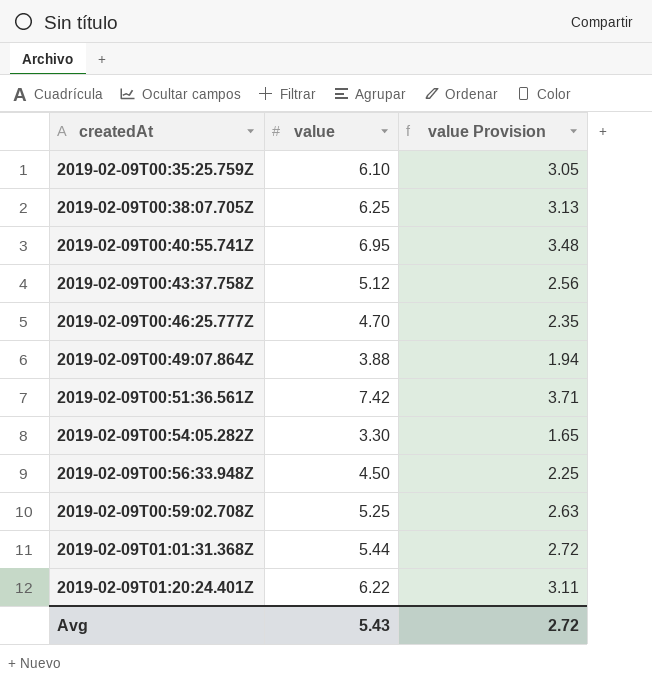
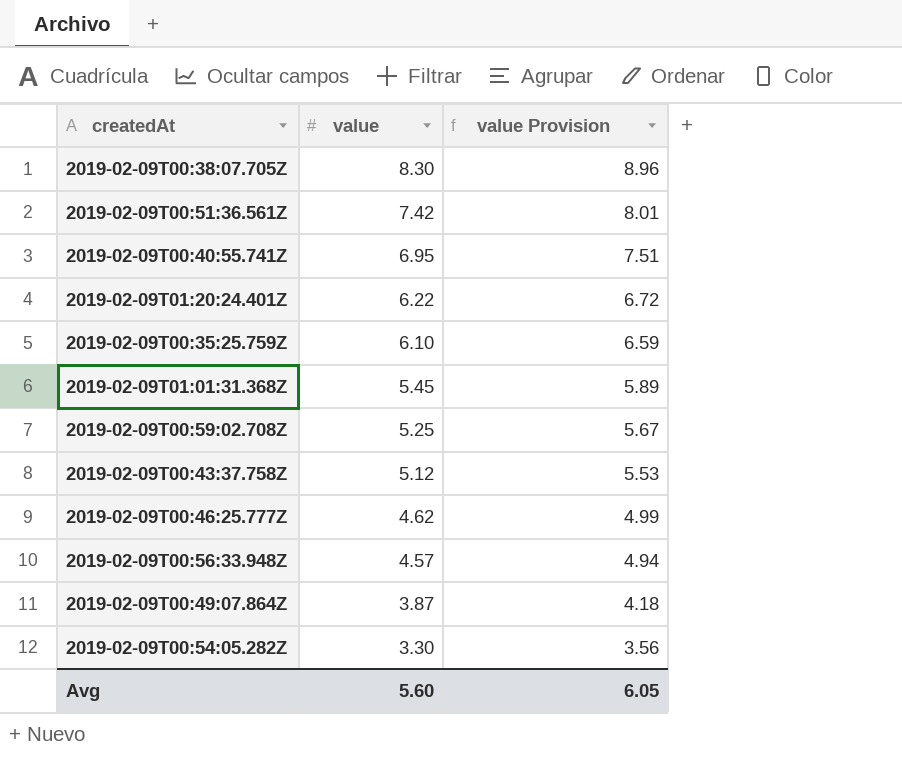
row order: createdAt ascending -> value descending
column value Provision | formula: [value] * 0.5 -> [value] * 1.08
2019-02-09T00:38:07.705Z | value: 6.25 -> 8.30
2019-02-09T01:01:31.368Z | value: 5.44 -> 5.45
2019-02-09T00:46:25.777Z | value: 4.70 -> 4.62
2019-02-09T00:56:33.948Z | value: 4.50 -> 4.57
2019-02-09T00:49:07.864Z | value: 3.88 -> 3.87
Avg | value: 5.43 -> 5.60
Avg | value Provision: 2.72 -> 6.05

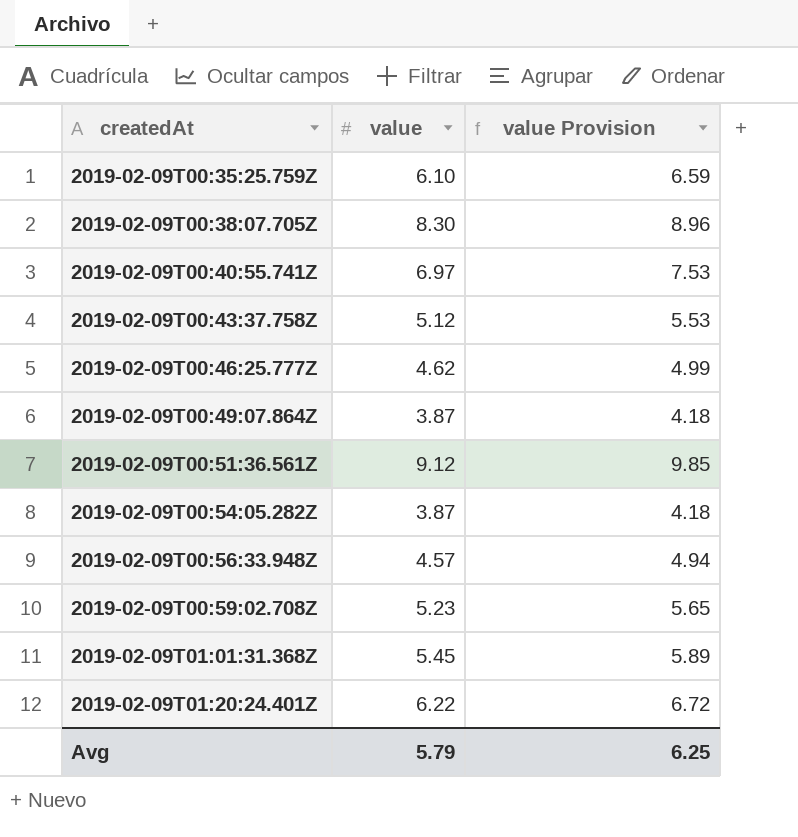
row order: value descending -> createdAt ascending
2019-02-09T00:40:55.741Z | value: 6.95 -> 6.97
2019-02-09T00:40:55.741Z | value Provision: 7.51 -> 7.53
2019-02-09T00:51:36.561Z | value: 7.42 -> 9.12
2019-02-09T00:51:36.561Z | value Provision: 8.01 -> 9.85
2019-02-09T00:54:05.282Z | value: 3.30 -> 3.87
2019-02-09T00:54:05.282Z | value Provision: 3.56 -> 4.18
2019-02-09T00:59:02.708Z | value: 5.25 -> 5.23
2019-02-09T00:59:02.708Z | value Provision: 5.67 -> 5.65
Avg | value: 5.60 -> 5.79
Avg | value Provision: 6.05 -> 6.25

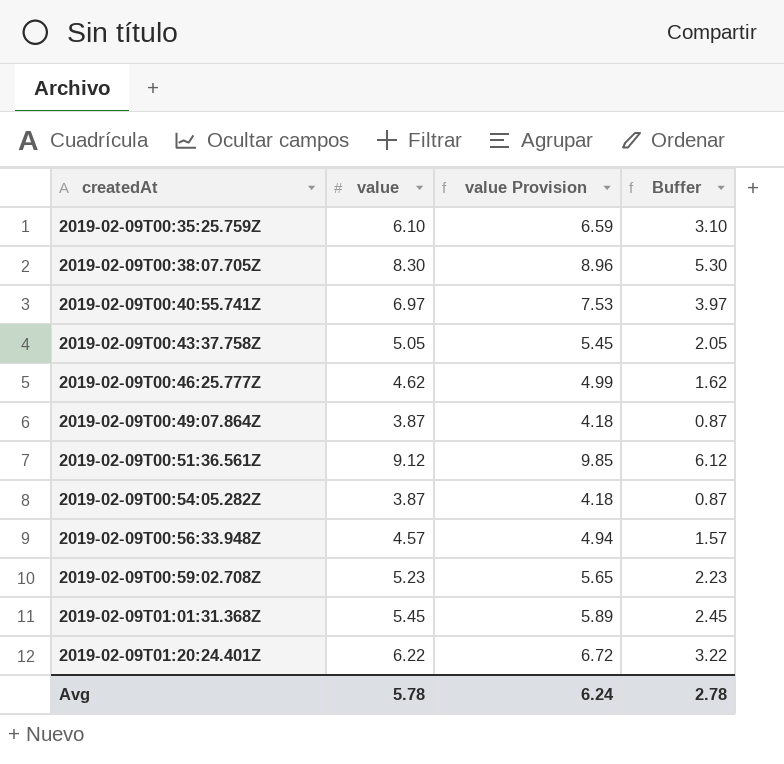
column Buffer | formula: none -> [value] - 3
2019-02-09T00:43:37.758Z | value: 5.12 -> 5.05
2019-02-09T00:43:37.758Z | value Provision: 5.53 -> 5.45
Avg | value: 5.79 -> 5.78
Avg | value Provision: 6.25 -> 6.24

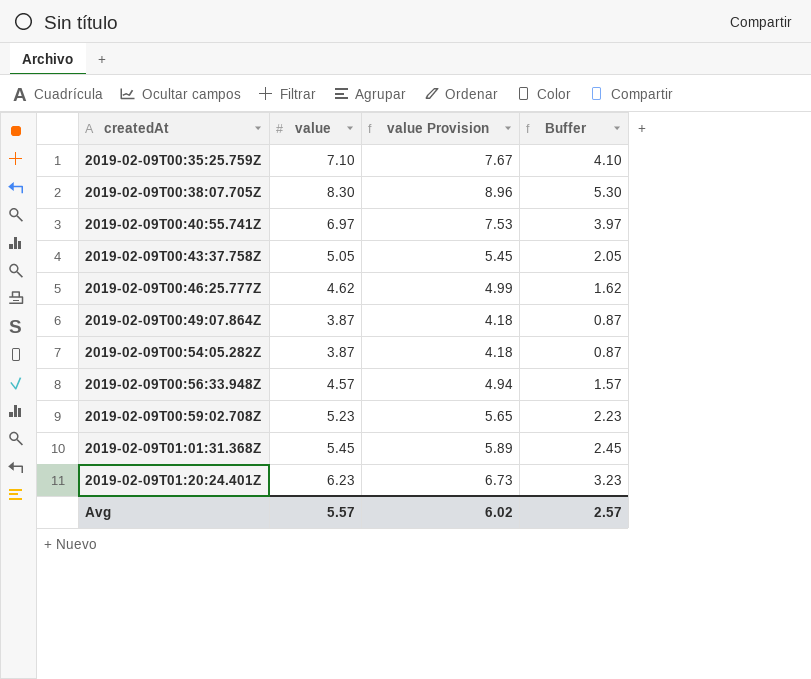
row 2019-02-09T00:51:36.561Z: 9.12 | 9.85 | 6.12 -> none
2019-02-09T00:35:25.759Z | value: 6.10 -> 7.10
2019-02-09T00:35:25.759Z | value Provision: 6.59 -> 7.67
2019-02-09T00:35:25.759Z | Buffer: 3.10 -> 4.10
2019-02-09T01:20:24.401Z | value: 6.22 -> 6.23
2019-02-09T01:20:24.401Z | value Provision: 6.72 -> 6.73
2019-02-09T01:20:24.401Z | Buffer: 3.22 -> 3.23
Avg | value: 5.78 -> 5.57
Avg | value Provision: 6.24 -> 6.02
Avg | Buffer: 2.78 -> 2.57

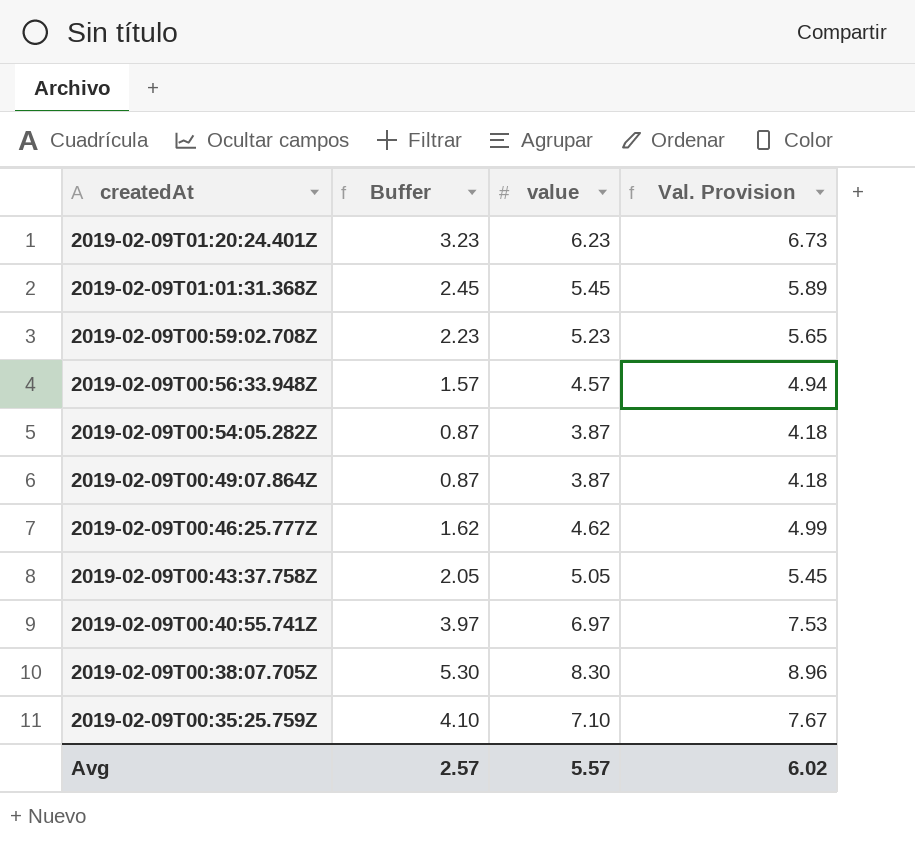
row order: createdAt ascending -> createdAt descending
column Buffer | position: 4 -> 2
column name: value Provision -> Val. Provision

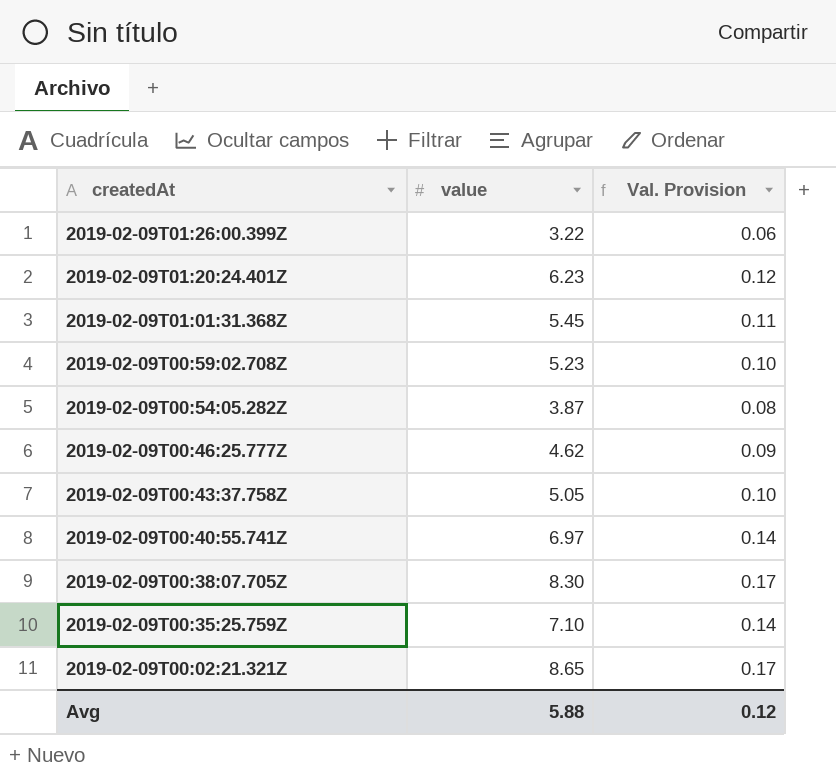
column Buffer | formula: [value] - 3 -> none
column Val. Provision | formula: [value] * 1.08 -> [value] * 0.02
row 2019-02-09T00:56:33.948Z: 1.57 | 4.57 | 4.94 -> none
row 2019-02-09T00:49:07.864Z: 0.87 | 3.87 | 4.18 -> none
row 2019-02-09T01:26:00.399Z: none -> 3.22 | 0.06
row 2019-02-09T00:02:21.321Z: none -> 8.65 | 0.17
Avg | value: 5.57 -> 5.88
Avg | Val. Provision: 6.02 -> 0.12

